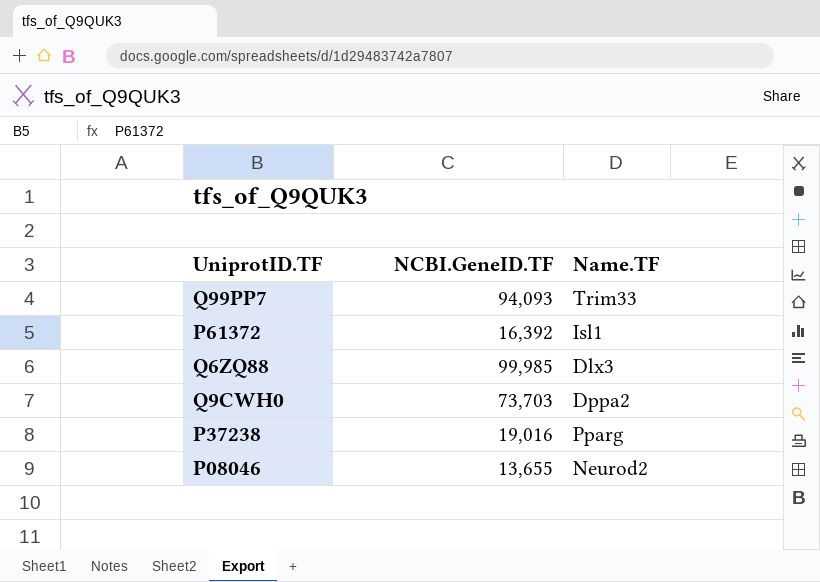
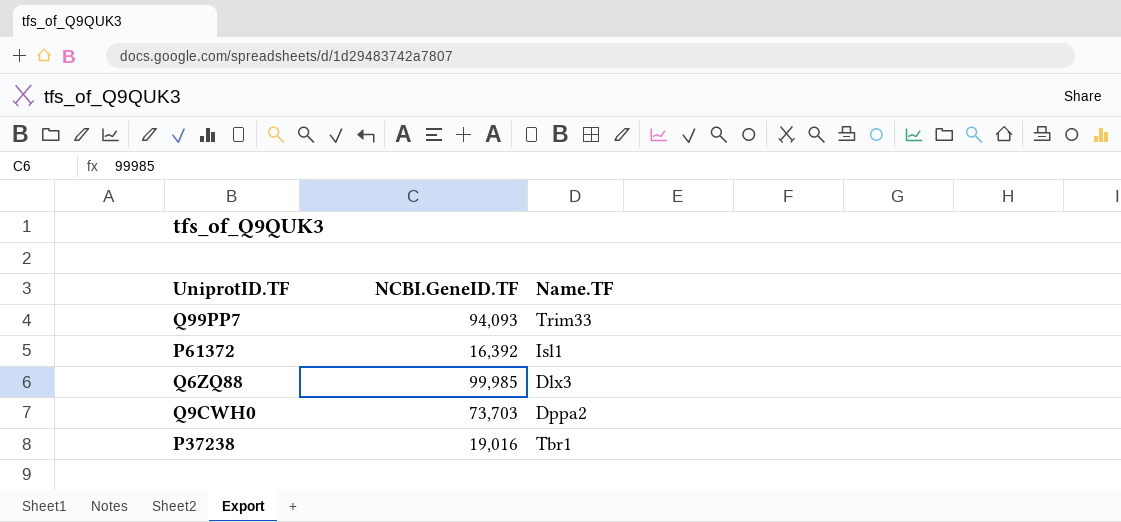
row P08046: 13,655 | Neurod2 -> none
P37238 | Name.TF: Pparg -> Tbr1

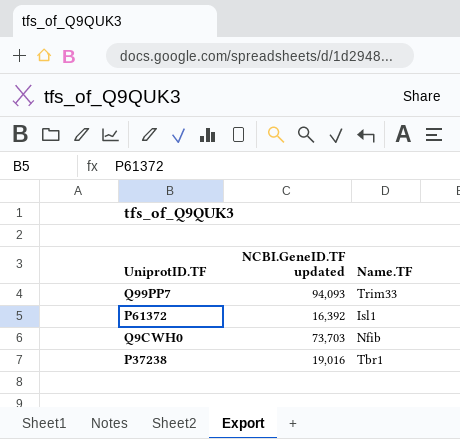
column name: NCBI.GeneID.TF -> NCBI.GeneID.TF updated
row Q6ZQ88: 99,985 | Dlx3 -> none
Q9CWH0 | Name.TF: Dppa2 -> Nfib

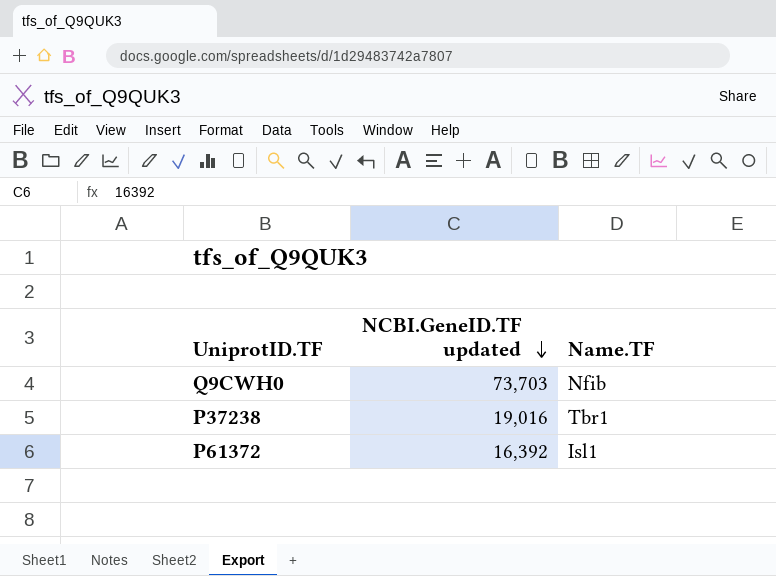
row order: none -> NCBI.GeneID.TF updated descending
row Q99PP7: 94,093 | Trim33 -> none

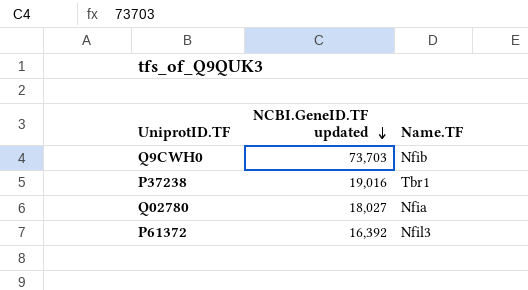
row Q02780: none -> 18,027 | Nfia
P61372 | Name.TF: Isl1 -> Nfil3

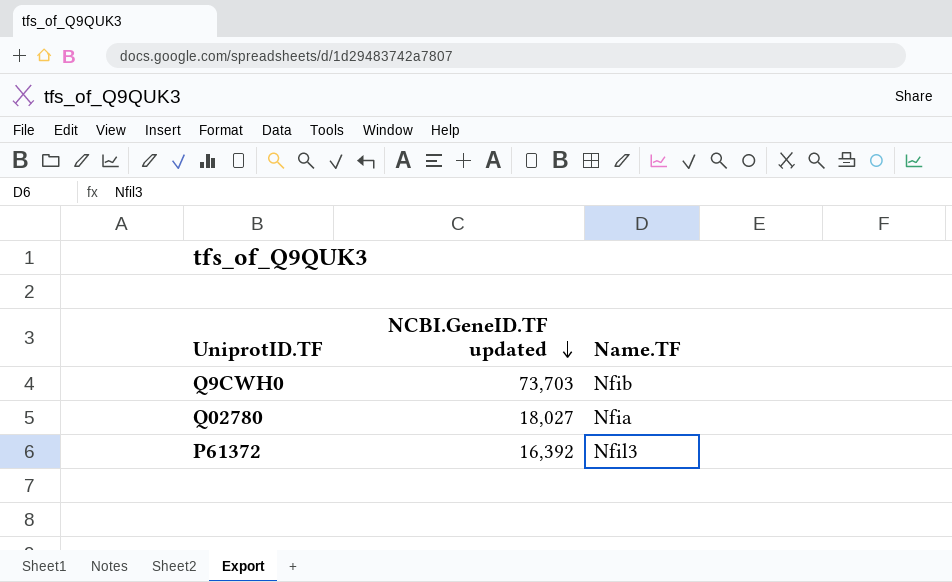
row P37238: 19,016 | Tbr1 -> none

